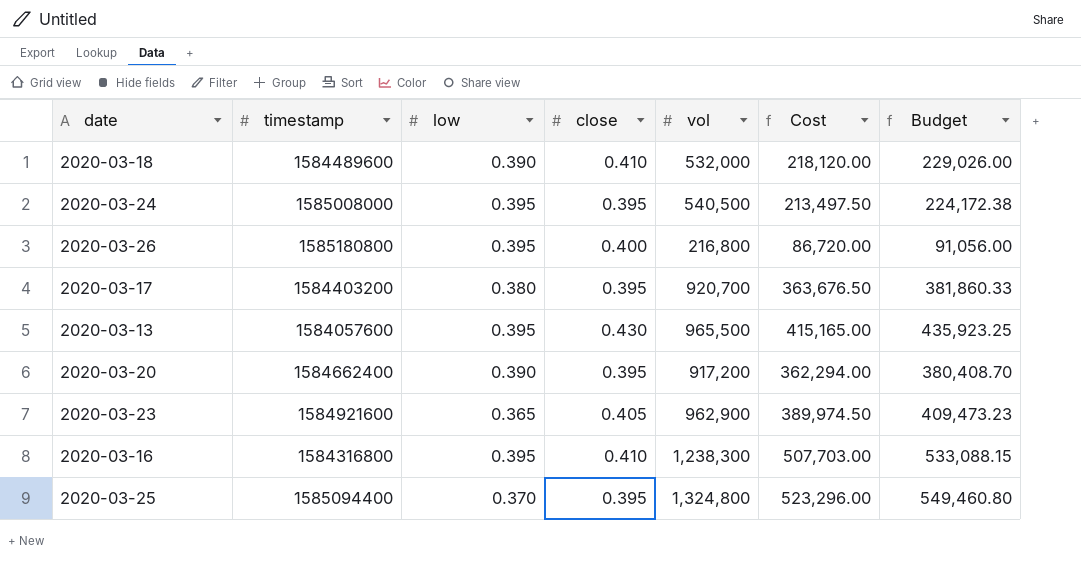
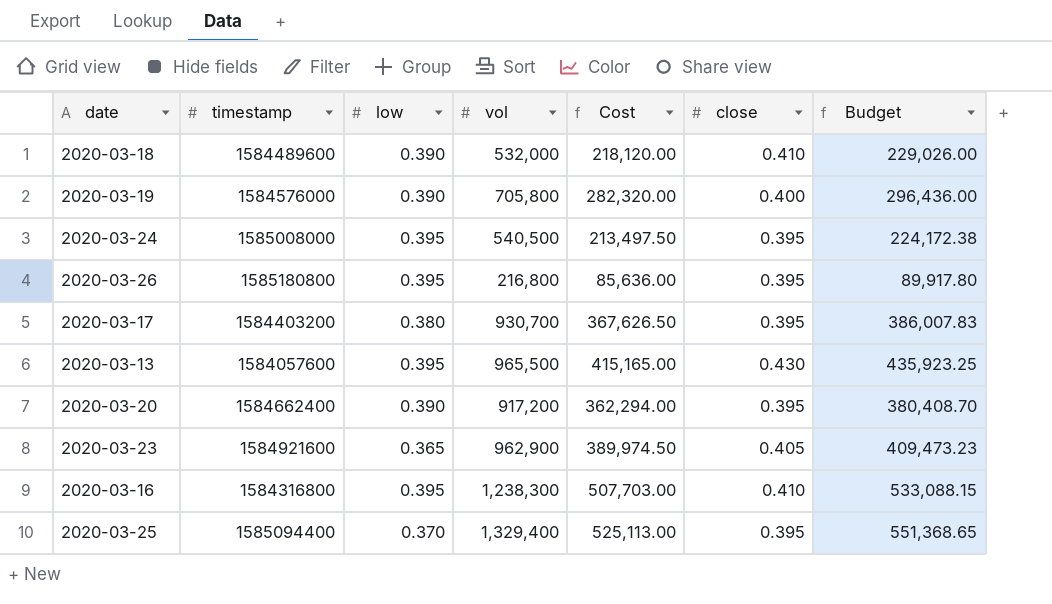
column close | position: 4 -> 6
row 2020-03-19: none -> 1584576000 | 0.390 | 705,800 | 282,320.00 | 0.400 | 296,436.00
2020-03-26 | Cost: 86,720.00 -> 85,636.00
2020-03-26 | close: 0.400 -> 0.395
2020-03-26 | Budget: 91,056.00 -> 89,917.80
2020-03-17 | vol: 920,700 -> 930,700
2020-03-17 | Cost: 363,676.50 -> 367,626.50
2020-03-17 | Budget: 381,860.33 -> 386,007.83
2020-03-25 | vol: 1,324,800 -> 1,329,400
2020-03-25 | Cost: 523,296.00 -> 525,113.00
2020-03-25 | Budget: 549,460.80 -> 551,368.65

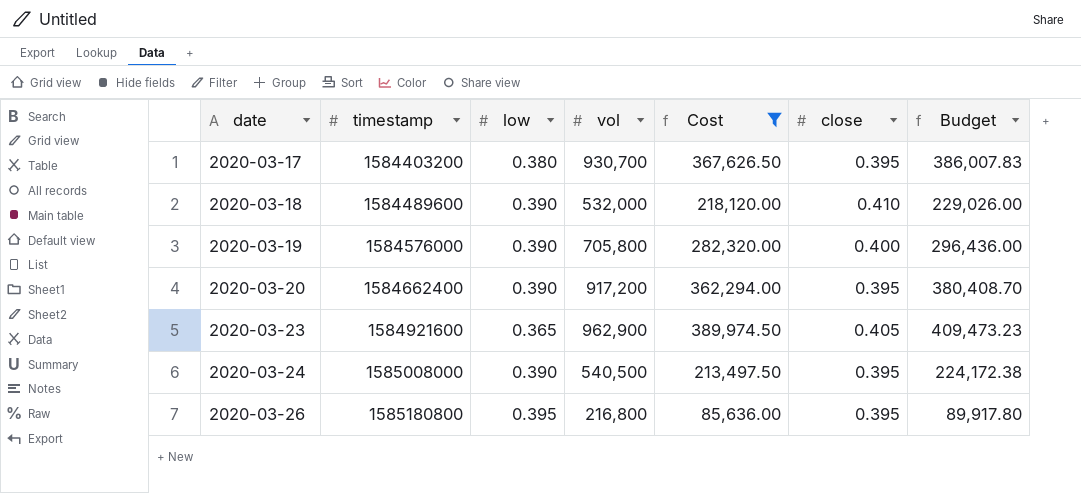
filter: none -> Cost <= 389,974.50
row order: none -> date ascending
2020-03-24 | low: 0.395 -> 0.390

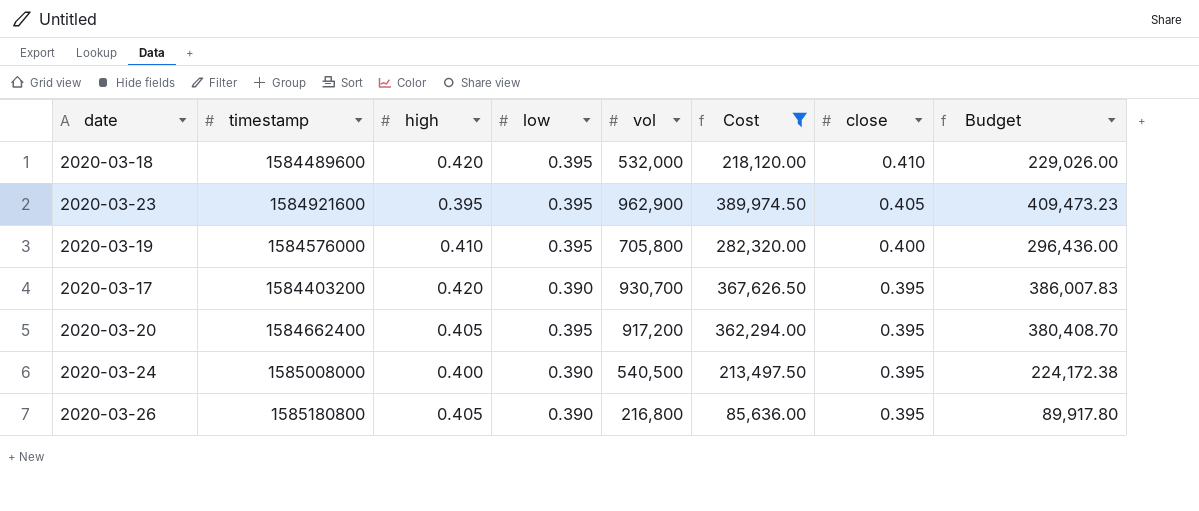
row order: date ascending -> close descending
column high | position: none -> 3
2020-03-18 | low: 0.390 -> 0.395
2020-03-23 | low: 0.365 -> 0.395
2020-03-19 | low: 0.390 -> 0.395
2020-03-17 | low: 0.380 -> 0.390
2020-03-20 | low: 0.390 -> 0.395
2020-03-26 | low: 0.395 -> 0.390

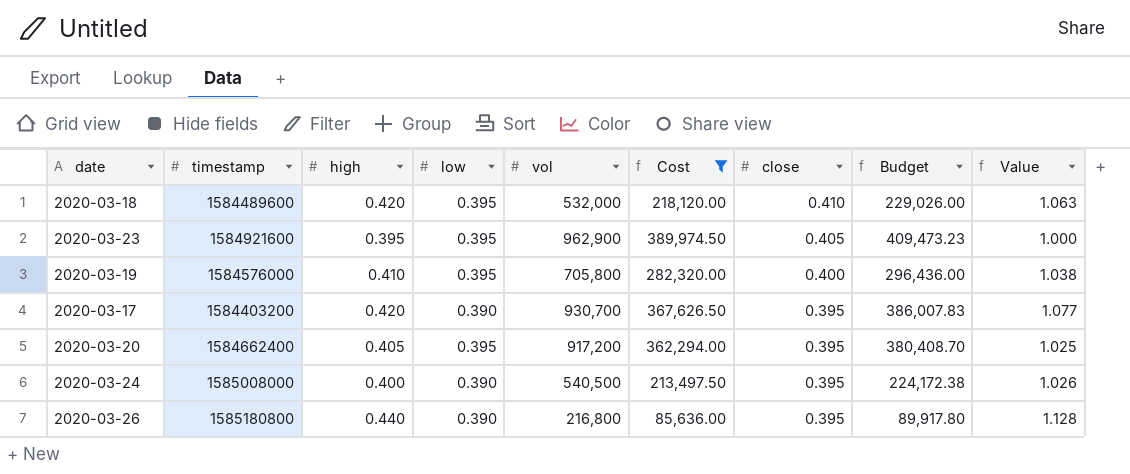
column Value | formula: none -> [high] / [low]
2020-03-26 | high: 0.405 -> 0.440

